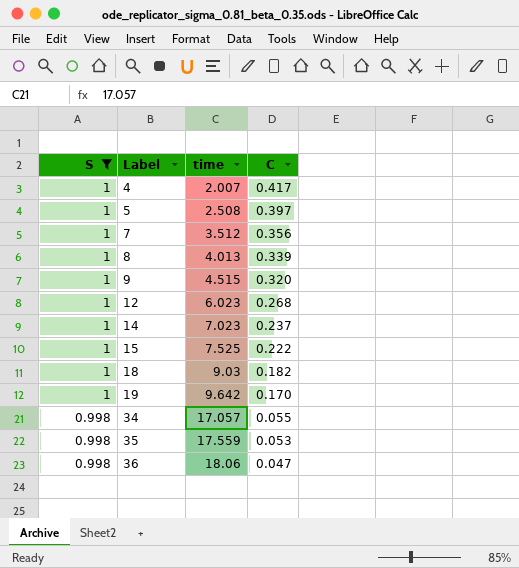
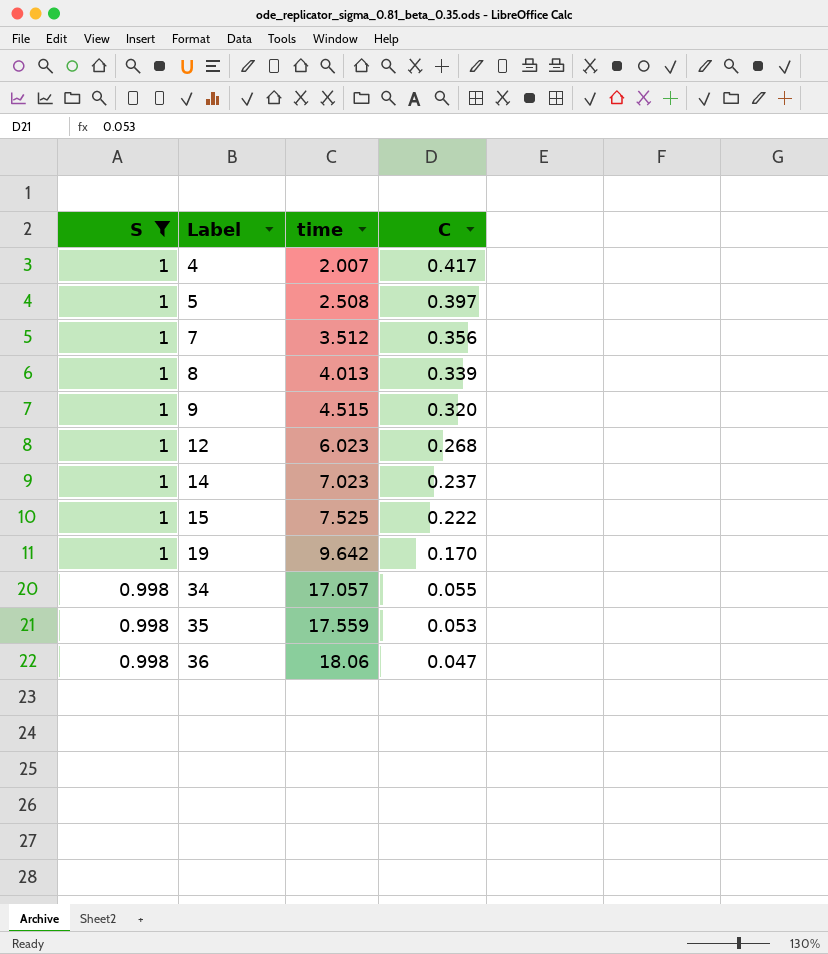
row 18: 1 | 9.03 | 0.182 -> none

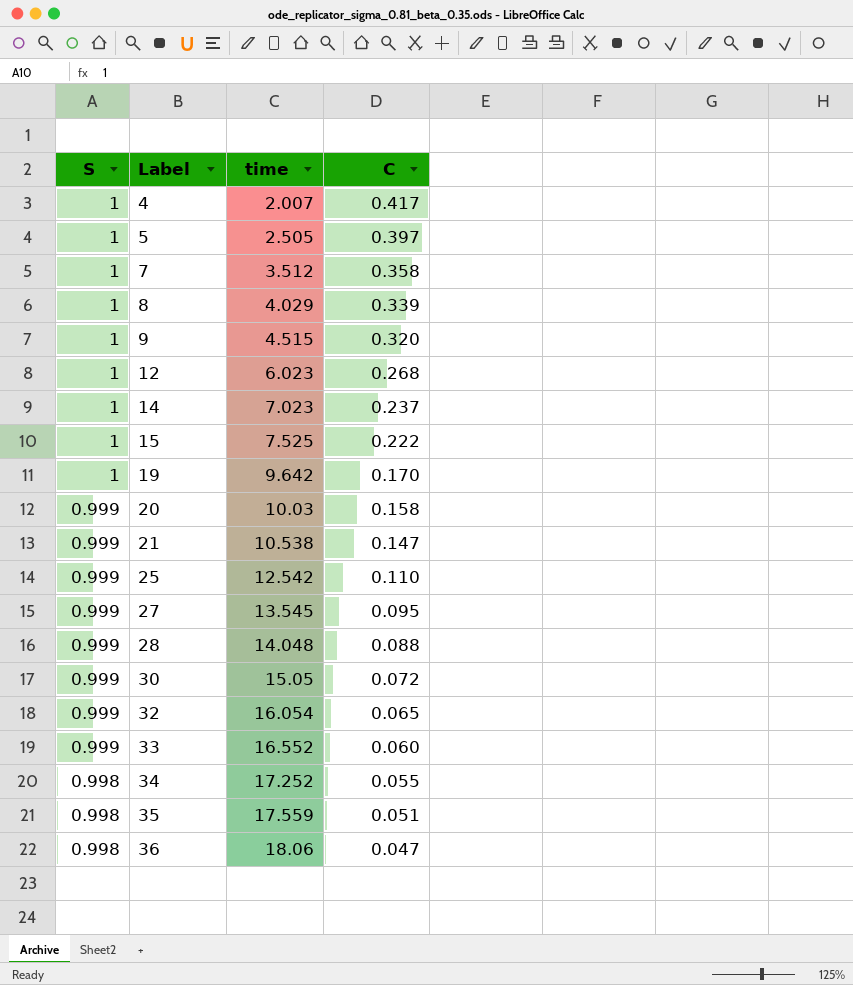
filter: S != 0.999 -> none
5 | time: 2.508 -> 2.505
7 | C: 0.356 -> 0.358
8 | time: 4.013 -> 4.029
34 | time: 17.057 -> 17.252
35 | C: 0.053 -> 0.051

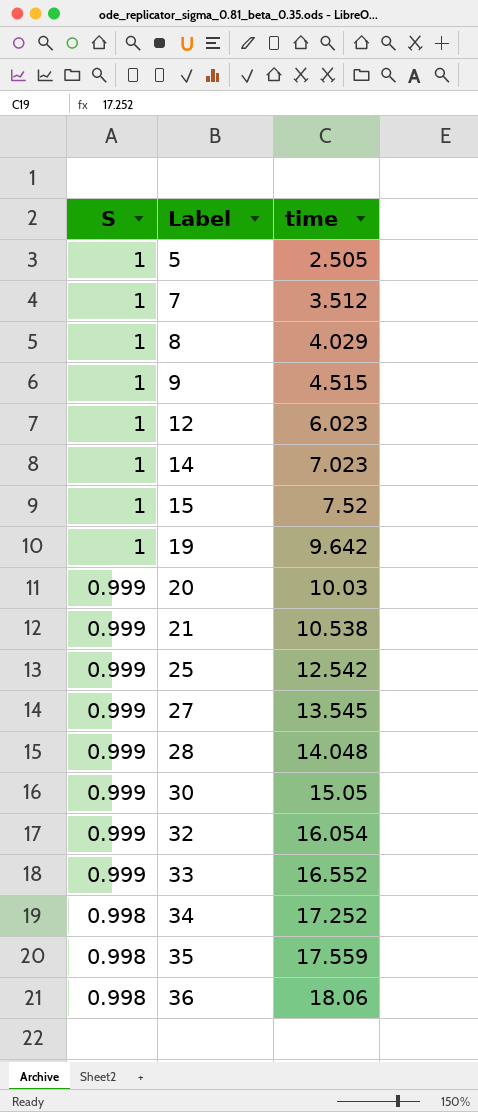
column C | position: 4 -> none
row 4: 1 | 2.007 | 0.417 -> none
15 | time: 7.525 -> 7.52

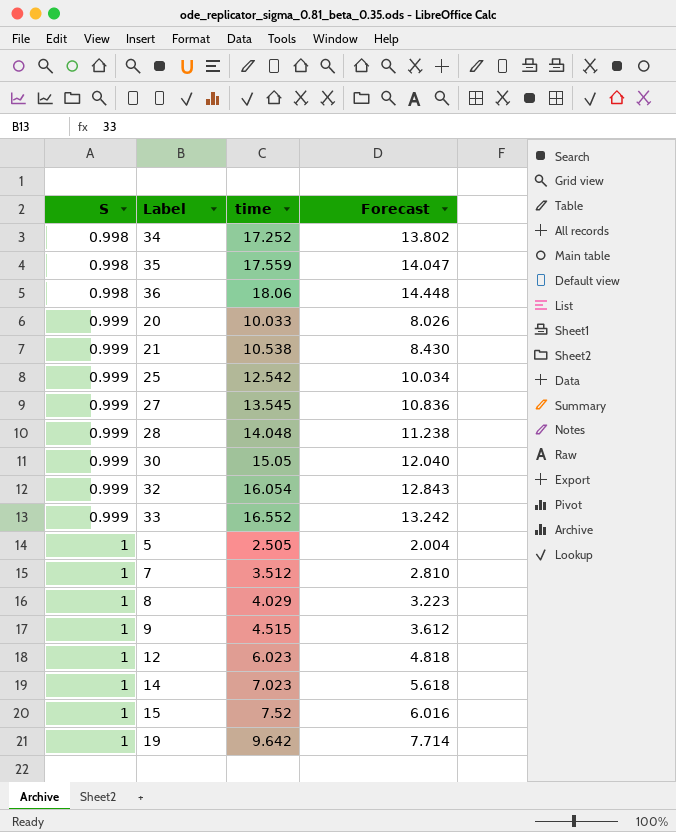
row order: S descending -> S ascending
column Forecast | formula: none -> [time] * 0.8
20 | time: 10.03 -> 10.033

